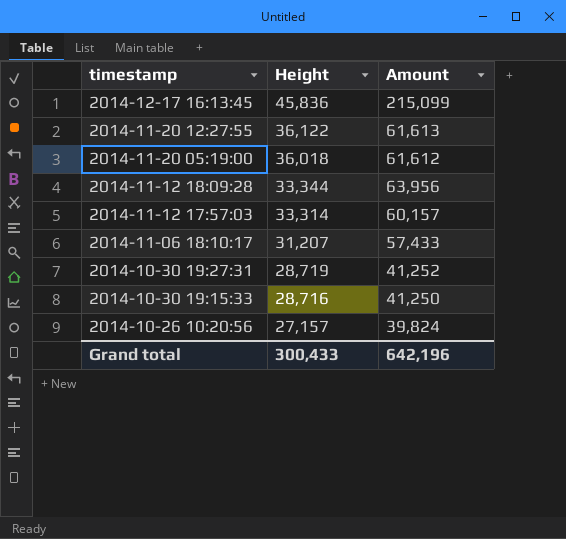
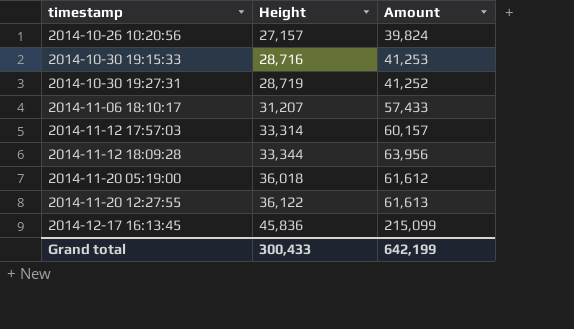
row order: timestamp descending -> timestamp ascending
2014-10-30 19:15:33 | Amount: 41,250 -> 41,253
Grand total | Amount: 642,196 -> 642,199

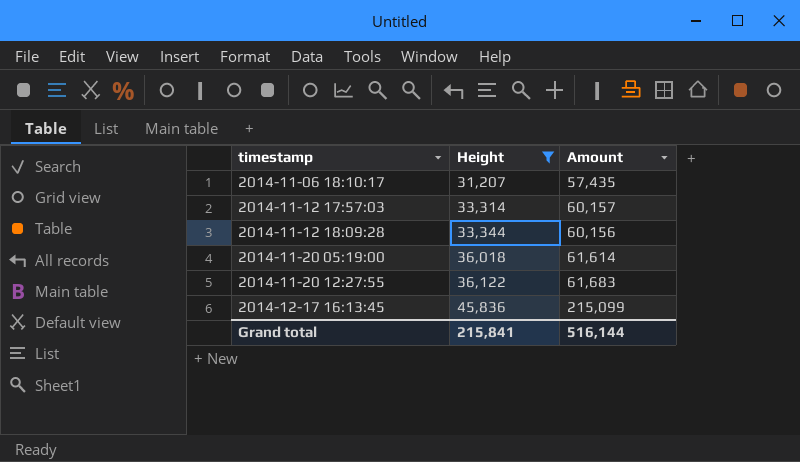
filter: none -> Height >= 31,207
2014-11-06 18:10:17 | Amount: 57,433 -> 57,435
2014-11-12 18:09:28 | Amount: 63,956 -> 60,156
2014-11-20 05:19:00 | Amount: 61,612 -> 61,614
2014-11-20 12:27:55 | Amount: 61,613 -> 61,683
Grand total | Height: 300,433 -> 215,841
Grand total | Amount: 642,199 -> 516,144

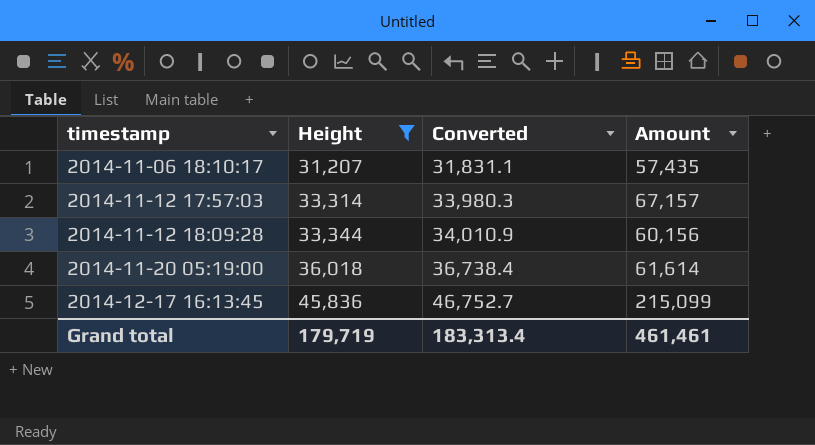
column Converted | formula: none -> [Height] * 1.02
row 2014-11-20 12:27:55: 36,122 | 61,683 -> none
2014-11-12 17:57:03 | Amount: 60,157 -> 67,157
Grand total | Height: 215,841 -> 179,719
Grand total | Amount: 516,144 -> 461,461

